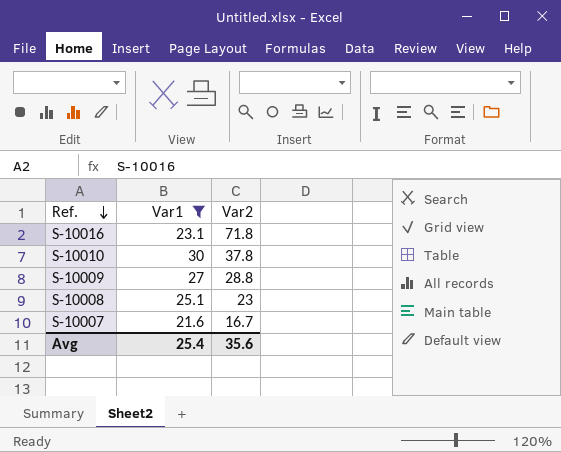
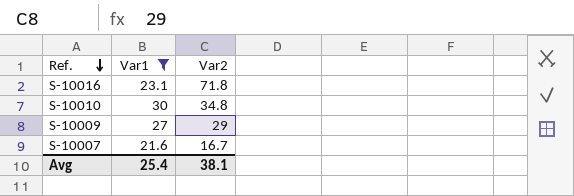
row S-10008: 25.1 | 23 -> none
S-10010 | Var2: 37.8 -> 34.8
S-10009 | Var2: 28.8 -> 29
Avg | Var2: 35.6 -> 38.1

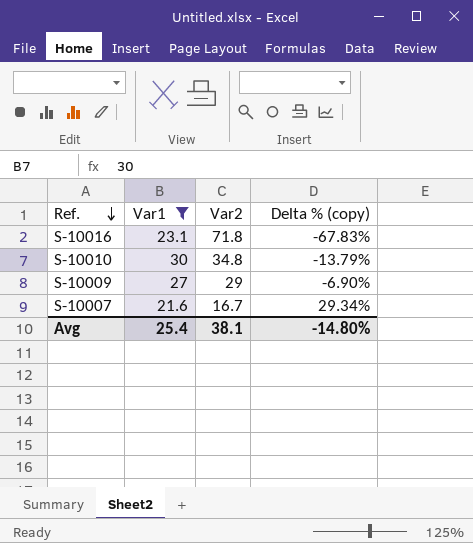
column Delta % (copy) | formula: none -> ([Var1] - [Var2]) / [Var2]

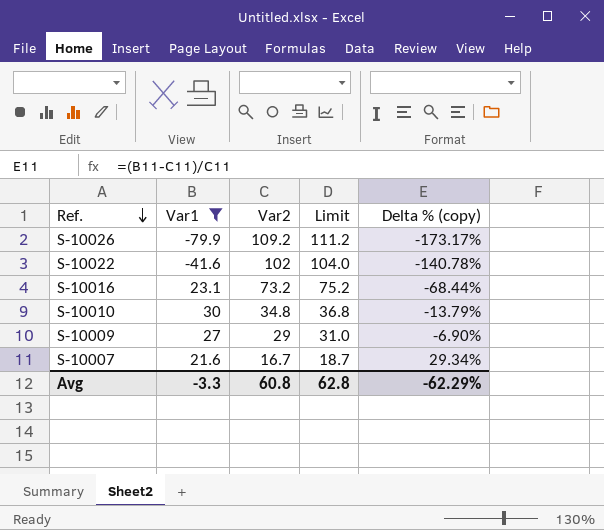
column Limit | formula: none -> [Var2] + 2
row S-10026: none -> -79.9 | 109.2 | 111.2 | -173.17%
row S-10022: none -> -41.6 | 102 | 104.0 | -140.78%
S-10016 | Var2: 71.8 -> 73.2
S-10016 | Delta % (copy): -67.83% -> -68.44%
Avg | Var1: 25.4 -> -3.3
Avg | Var2: 38.1 -> 60.8
Avg | Delta % (copy): -14.80% -> -62.29%

